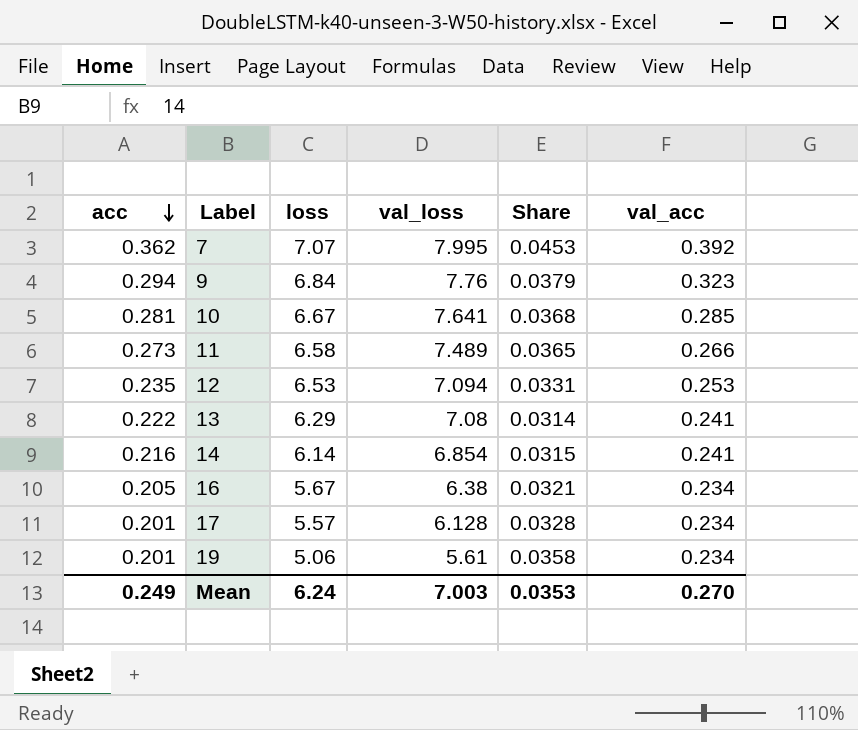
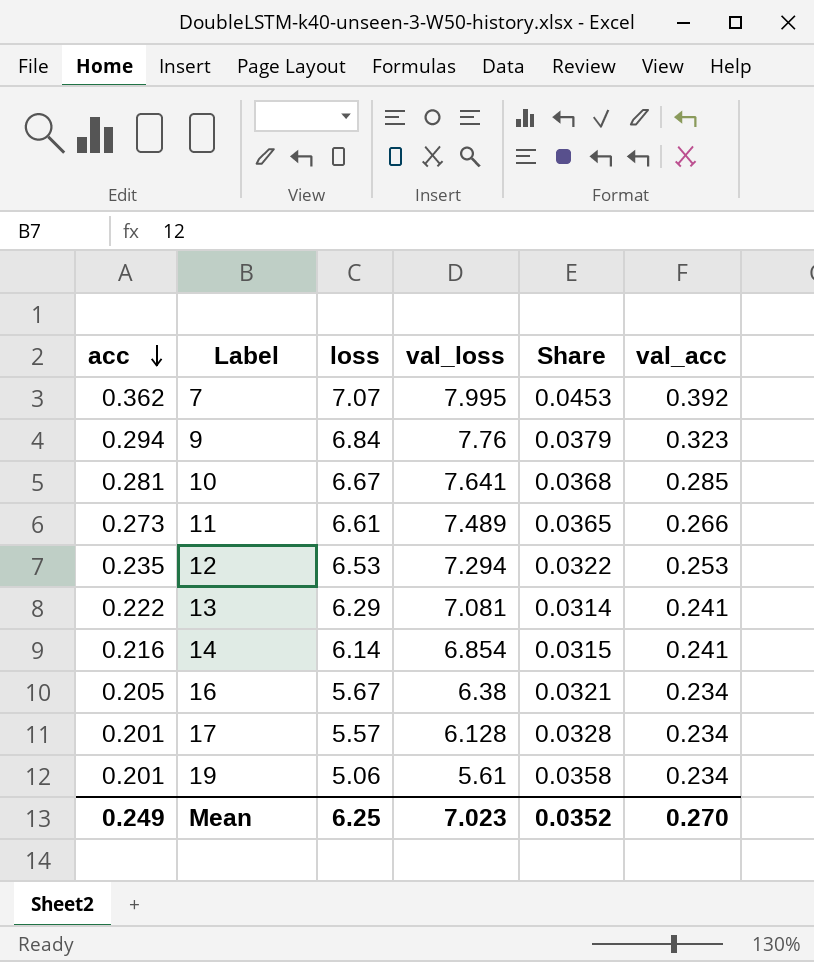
11 | loss: 6.58 -> 6.61
12 | val_loss: 7.094 -> 7.294
12 | Share: 0.0331 -> 0.0322
13 | val_loss: 7.08 -> 7.081
Mean | loss: 6.24 -> 6.25
Mean | val_loss: 7.003 -> 7.023
Mean | Share: 0.0353 -> 0.0352

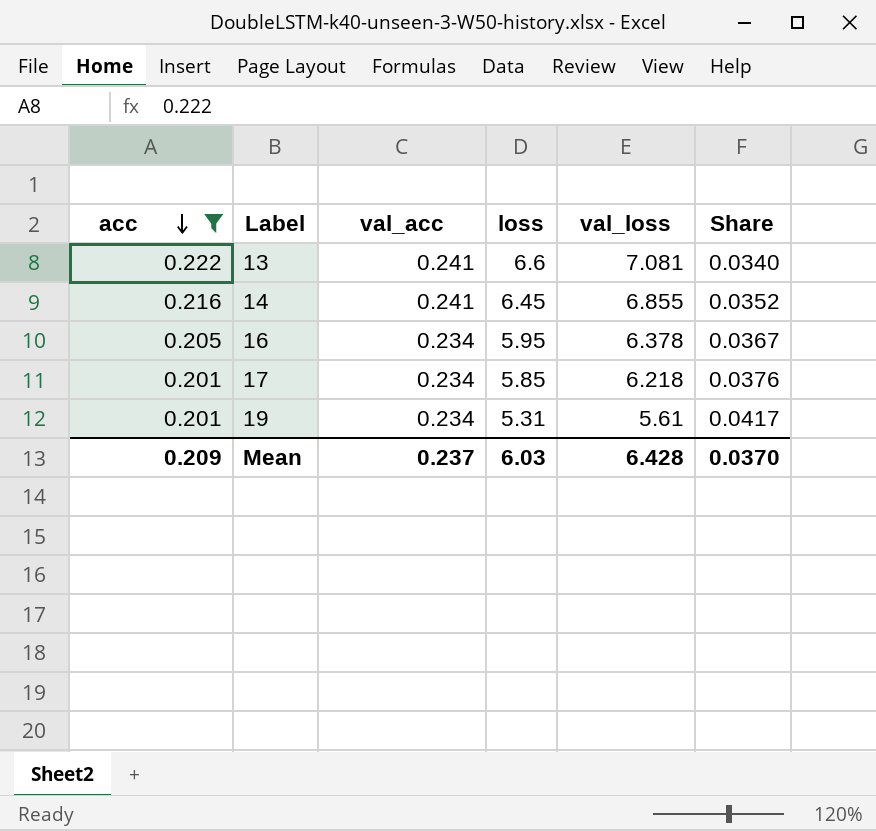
filter: none -> acc <= 0.222
column val_acc | position: 6 -> 3
column Share | formula: [acc] / [val_loss] -> [val_acc] / [val_loss]
13 | loss: 6.29 -> 6.6
14 | loss: 6.14 -> 6.45
14 | val_loss: 6.854 -> 6.855
16 | loss: 5.67 -> 5.95
16 | val_loss: 6.38 -> 6.378
17 | loss: 5.57 -> 5.85
17 | val_loss: 6.128 -> 6.218
19 | loss: 5.06 -> 5.31
Mean | acc: 0.249 -> 0.209
Mean | val_acc: 0.270 -> 0.237
Mean | loss: 6.25 -> 6.03
Mean | val_loss: 7.023 -> 6.428
Mean | Share: 0.0352 -> 0.0370

